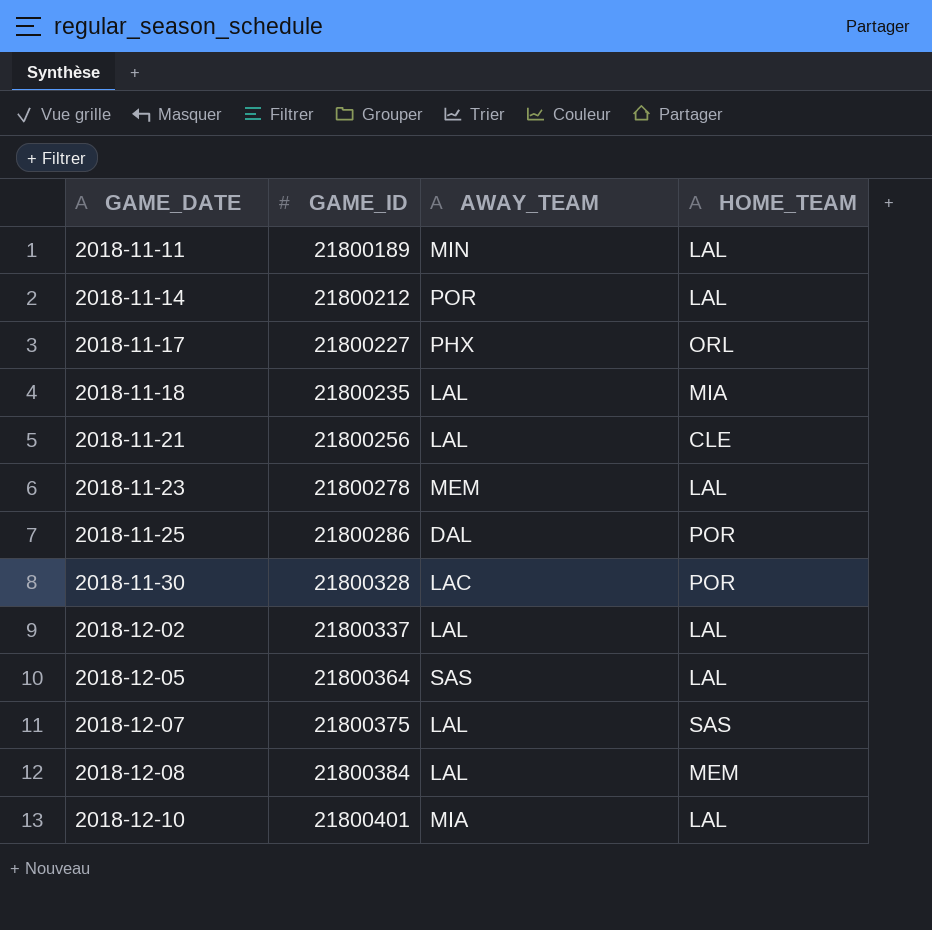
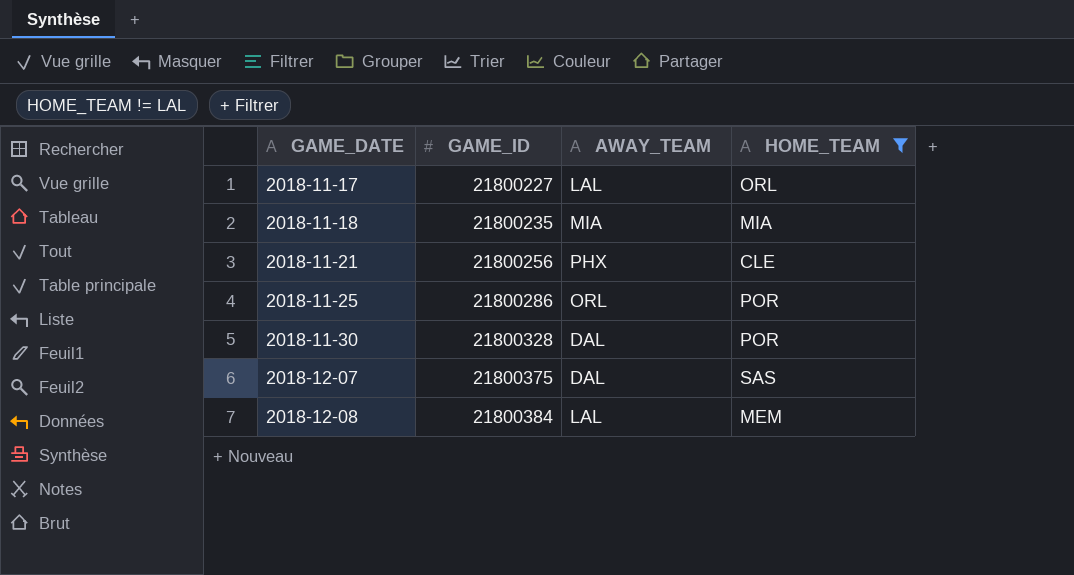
filter: none -> HOME_TEAM != LAL
2018-11-17 | AWAY_TEAM: PHX -> LAL
2018-11-18 | AWAY_TEAM: LAL -> MIA
2018-11-21 | AWAY_TEAM: LAL -> PHX
2018-11-25 | AWAY_TEAM: DAL -> ORL
2018-11-30 | AWAY_TEAM: LAC -> DAL
2018-12-07 | AWAY_TEAM: LAL -> DAL

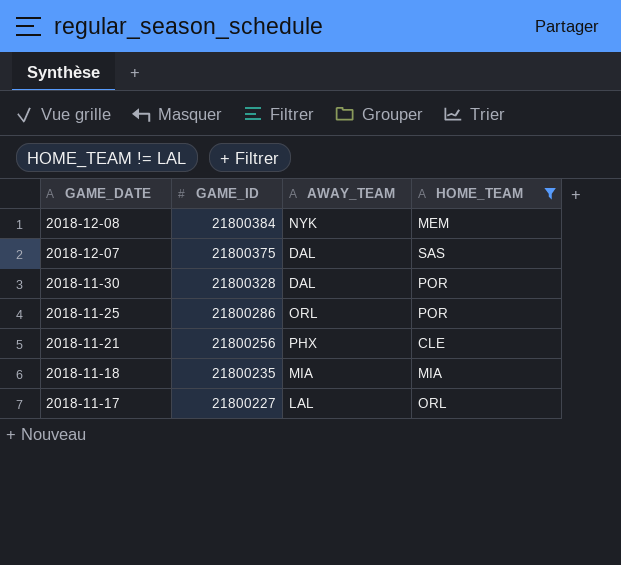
row order: GAME_DATE ascending -> GAME_DATE descending
2018-12-08 | AWAY_TEAM: LAL -> NYK

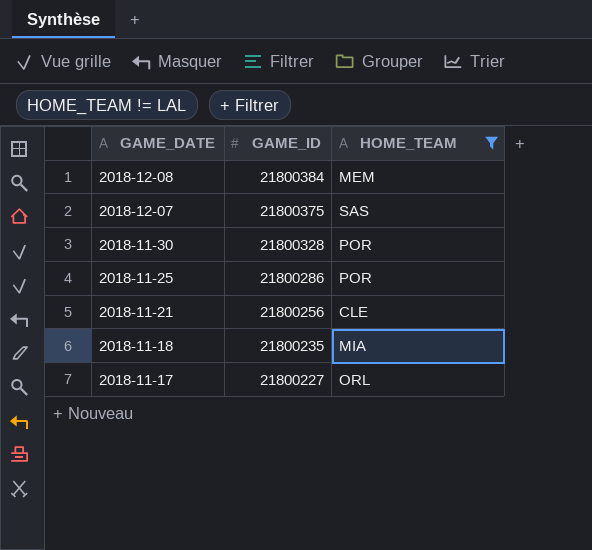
column AWAY_TEAM | position: 3 -> none

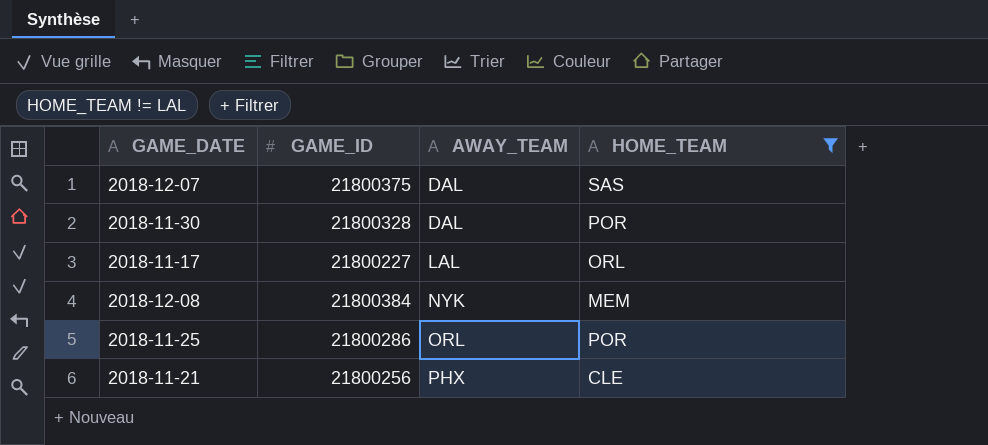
row order: GAME_DATE descending -> AWAY_TEAM ascending
column AWAY_TEAM | position: none -> 3
row 2018-11-18: 21800235 | MIA -> none

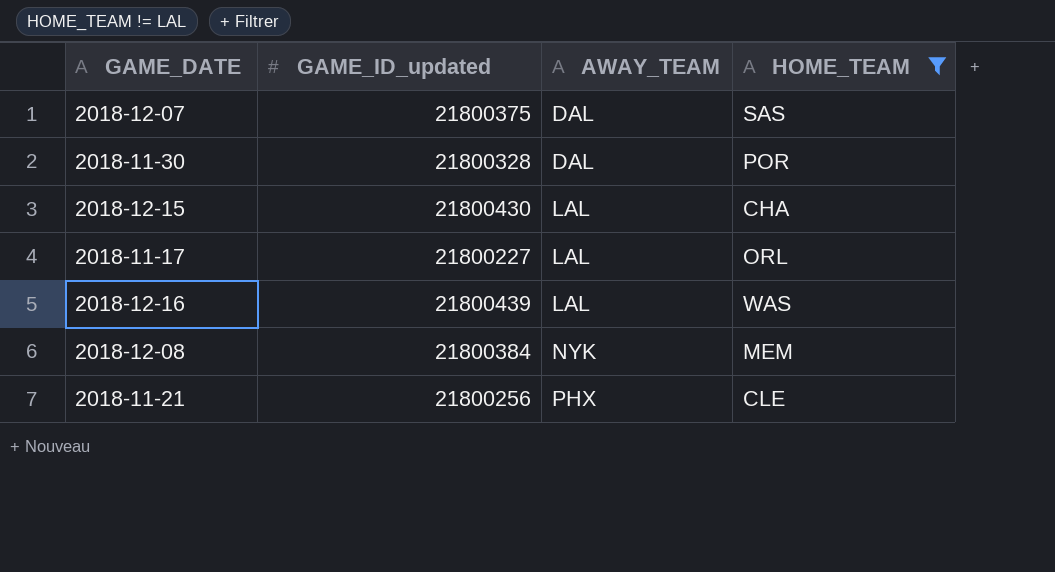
column name: GAME_ID -> GAME_ID_updated
row 2018-11-25: 21800286 | ORL | POR -> none
row 2018-12-15: none -> 21800430 | LAL | CHA
row 2018-12-16: none -> 21800439 | LAL | WAS

